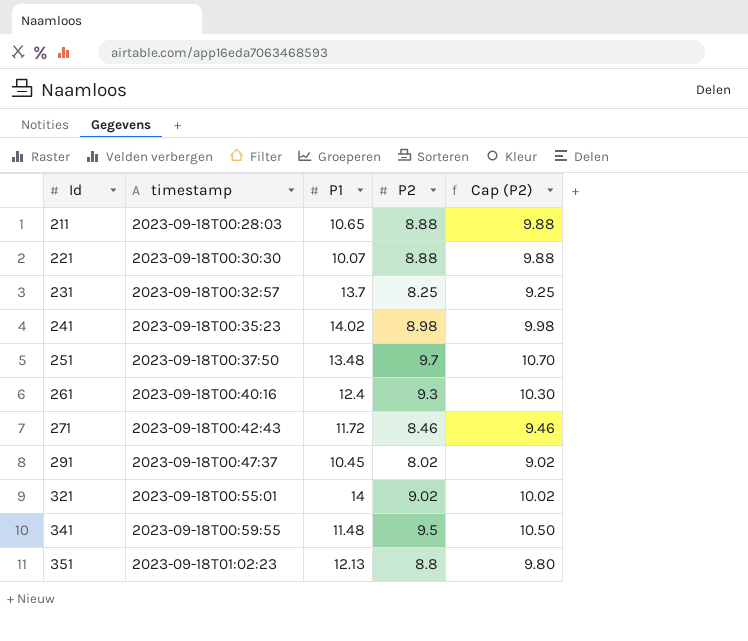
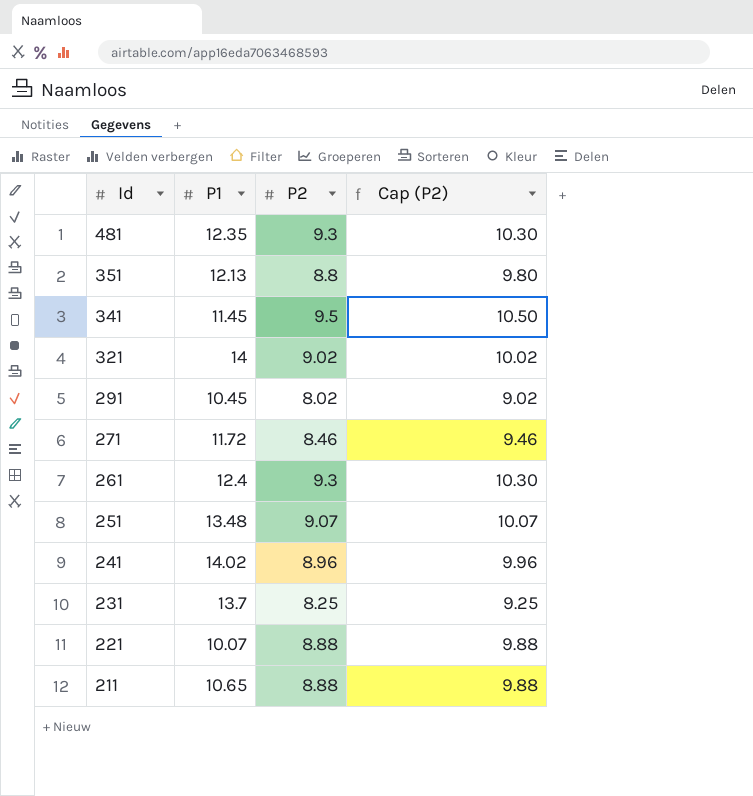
row order: Id ascending -> Id descending
column timestamp | position: 2 -> none
row 481: none -> 12.35 | 9.3 | 10.30
341 | P1: 11.48 -> 11.45
251 | P2: 9.7 -> 9.07
251 | Cap (P2): 10.70 -> 10.07
241 | P2: 8.98 -> 8.96
241 | Cap (P2): 9.98 -> 9.96

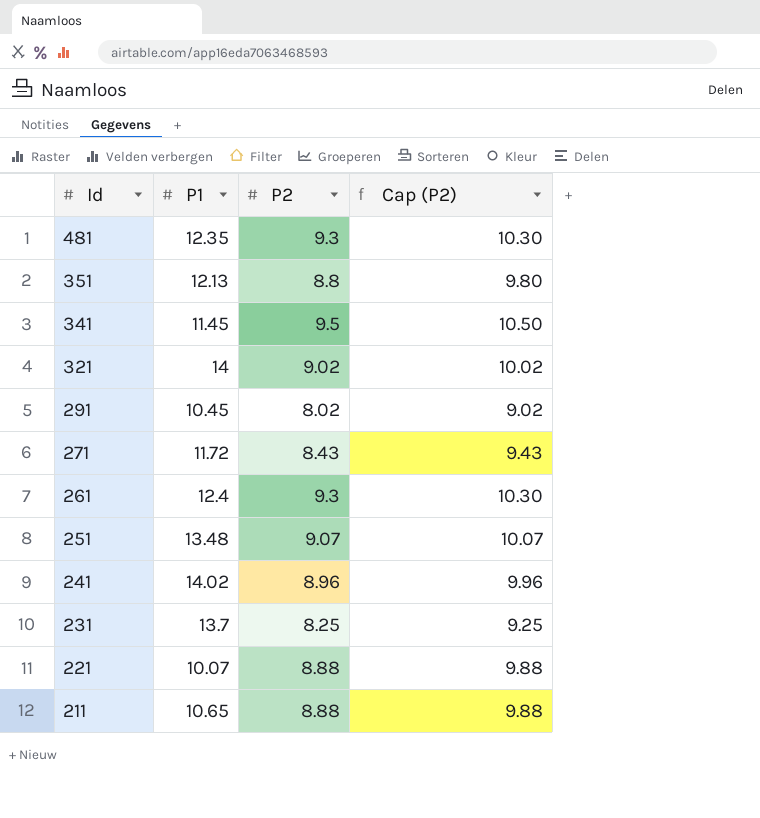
271 | P2: 8.46 -> 8.43
271 | Cap (P2): 9.46 -> 9.43

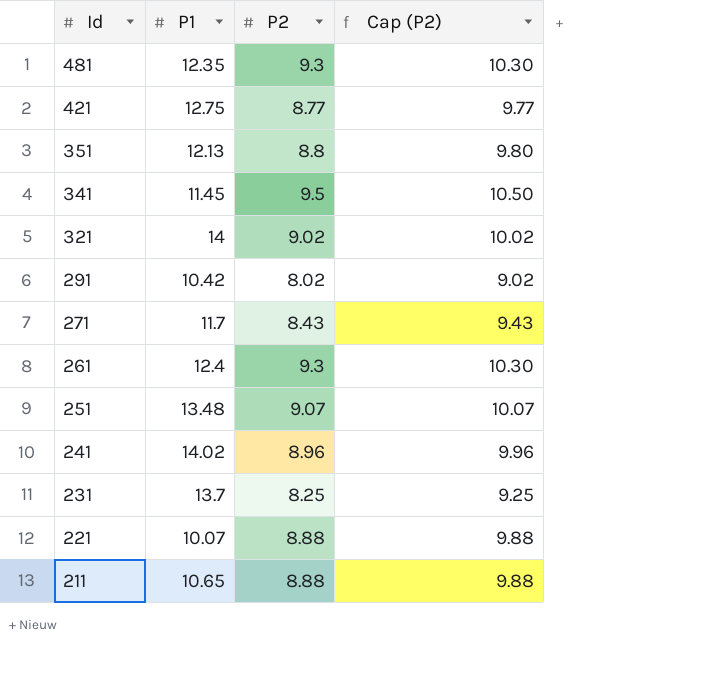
row 421: none -> 12.75 | 8.77 | 9.77
291 | P1: 10.45 -> 10.42
271 | P1: 11.72 -> 11.7

